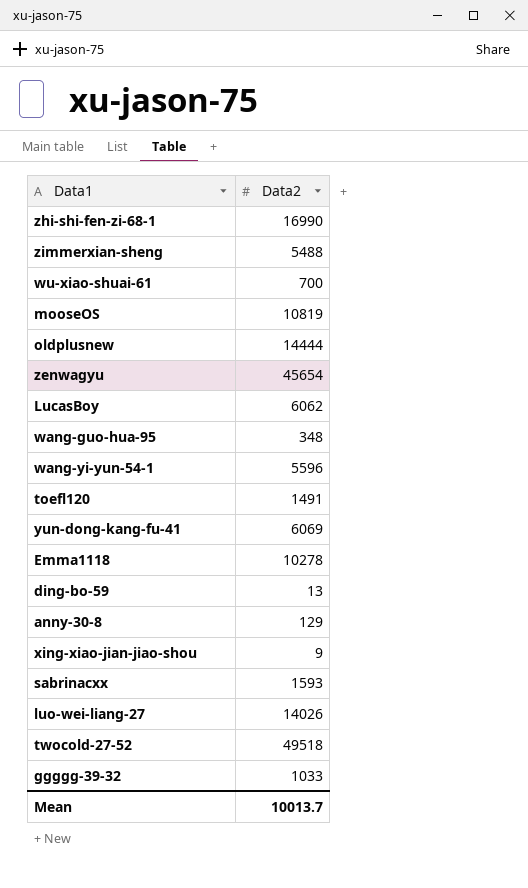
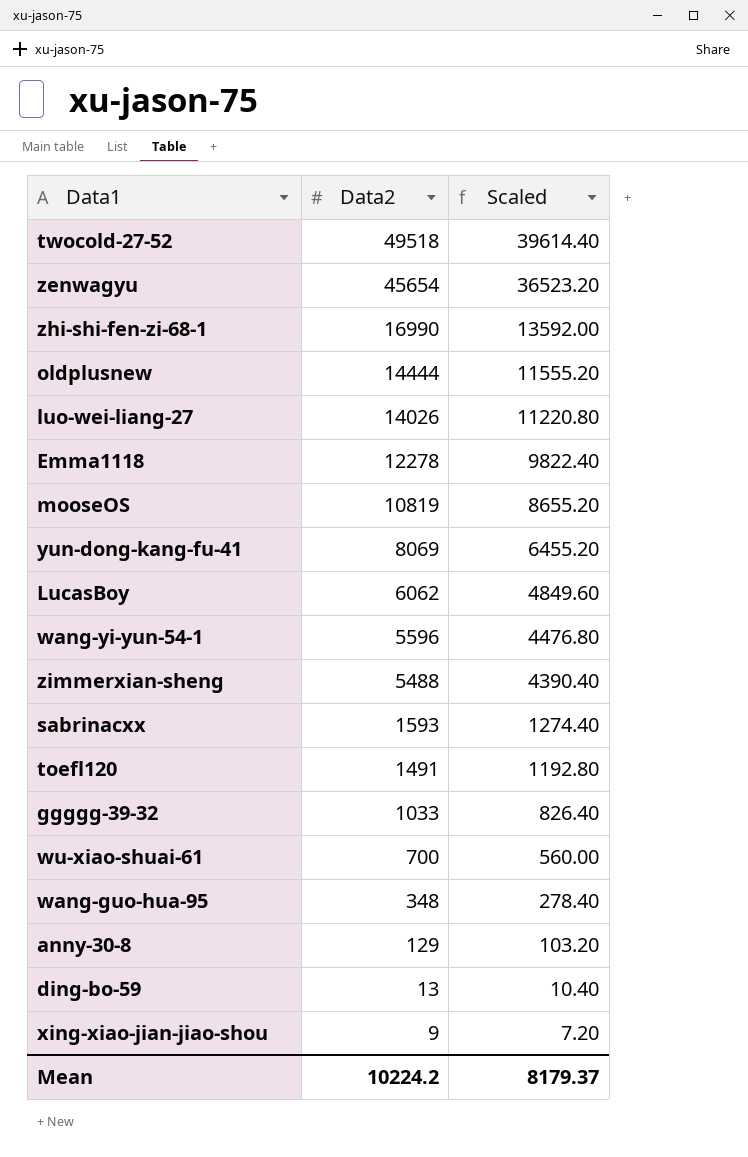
row order: none -> Data2 descending
column Scaled | formula: none -> [Data2] * 0.8
Emma1118 | Data2: 10278 -> 12278
yun-dong-kang-fu-41 | Data2: 6069 -> 8069
Mean | Data2: 10013.7 -> 10224.2

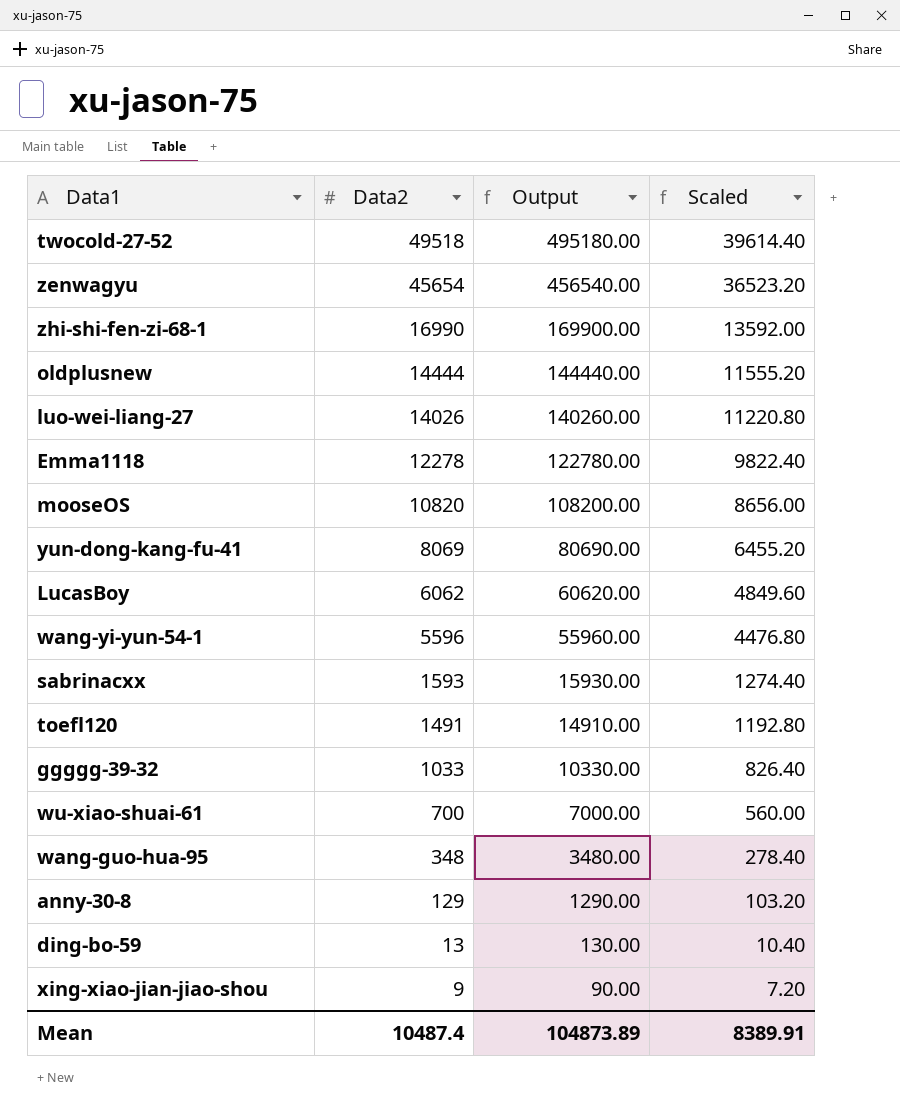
column Output | formula: none -> [Data2] * 10
row zimmerxian-sheng: 5488 | 4390.40 -> none
mooseOS | Data2: 10819 -> 10820
mooseOS | Scaled: 8655.20 -> 8656.00
Mean | Data2: 10224.2 -> 10487.4
Mean | Scaled: 8179.37 -> 8389.91

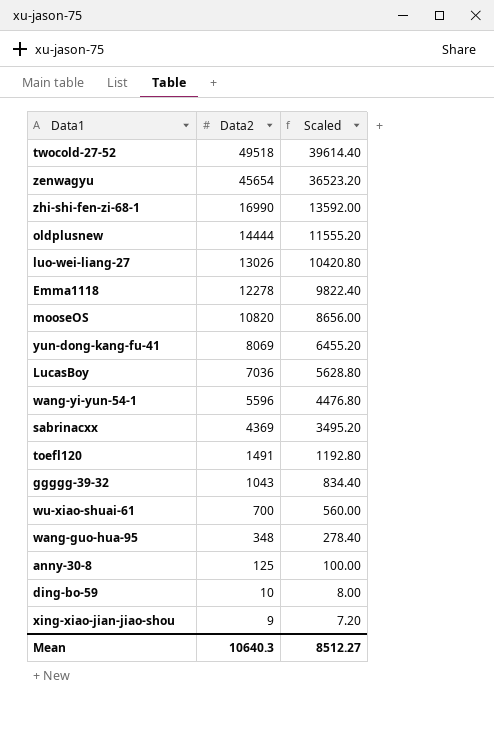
column Output | formula: [Data2] * 10 -> none
luo-wei-liang-27 | Data2: 14026 -> 13026
luo-wei-liang-27 | Scaled: 11220.80 -> 10420.80
LucasBoy | Data2: 6062 -> 7036
LucasBoy | Scaled: 4849.60 -> 5628.80
sabrinacxx | Data2: 1593 -> 4369
sabrinacxx | Scaled: 1274.40 -> 3495.20
ggggg-39-32 | Data2: 1033 -> 1043
ggggg-39-32 | Scaled: 826.40 -> 834.40
anny-30-8 | Data2: 129 -> 125
anny-30-8 | Scaled: 103.20 -> 100.00
ding-bo-59 | Data2: 13 -> 10
ding-bo-59 | Scaled: 10.40 -> 8.00
Mean | Data2: 10487.4 -> 10640.3
Mean | Scaled: 8389.91 -> 8512.27

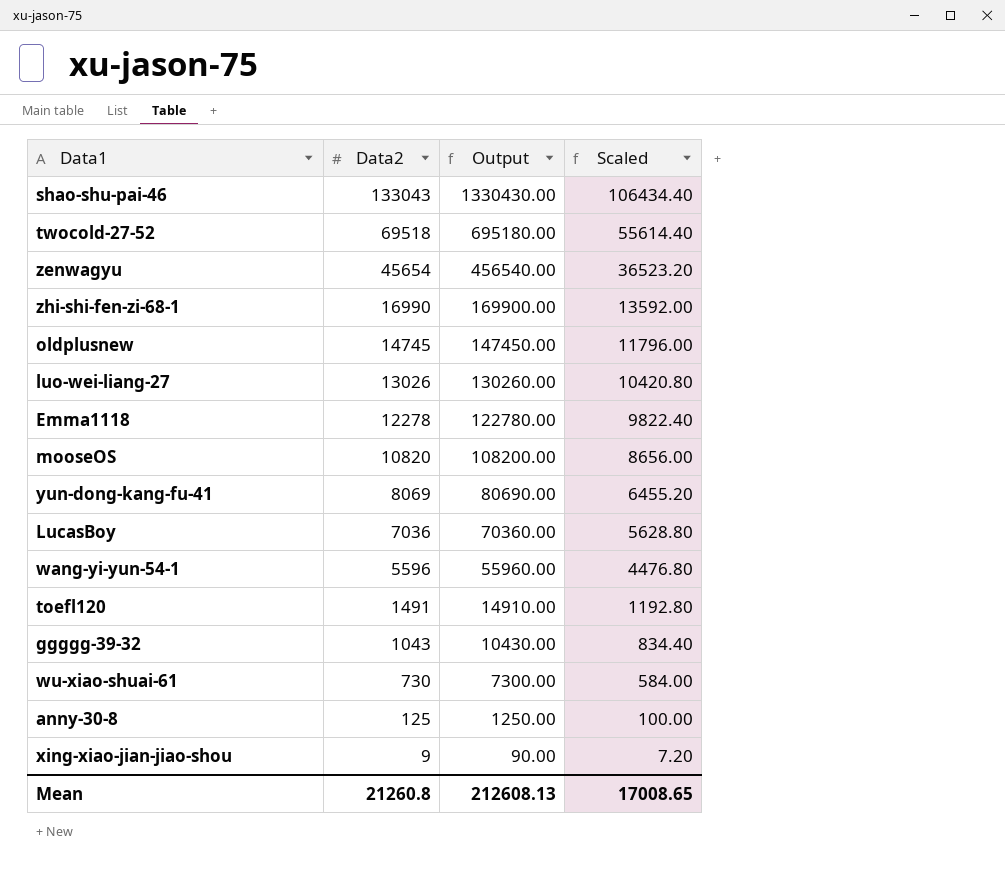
column Output | formula: none -> [Data2] * 10
row sabrinacxx: 4369 | 3495.20 -> none
row wang-guo-hua-95: 348 | 278.40 -> none
row ding-bo-59: 10 | 8.00 -> none
row shao-shu-pai-46: none -> 133043 | 1330430.00 | 106434.40
twocold-27-52 | Data2: 49518 -> 69518
twocold-27-52 | Scaled: 39614.40 -> 55614.40
oldplusnew | Data2: 14444 -> 14745
oldplusnew | Scaled: 11555.20 -> 11796.00
wu-xiao-shuai-61 | Data2: 700 -> 730
wu-xiao-shuai-61 | Scaled: 560.00 -> 584.00
Mean | Data2: 10640.3 -> 21260.8
Mean | Scaled: 8512.27 -> 17008.65

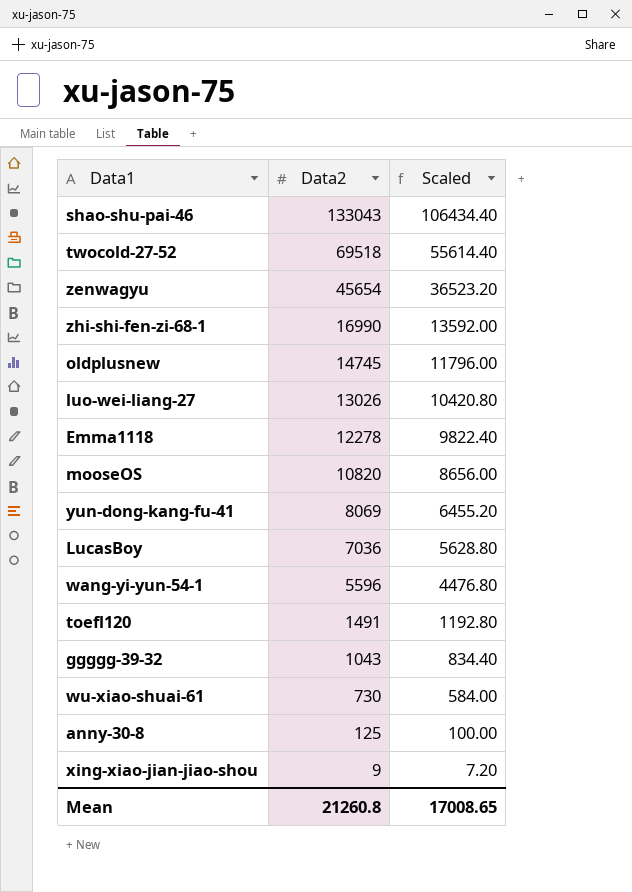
column Output | formula: [Data2] * 10 -> none

